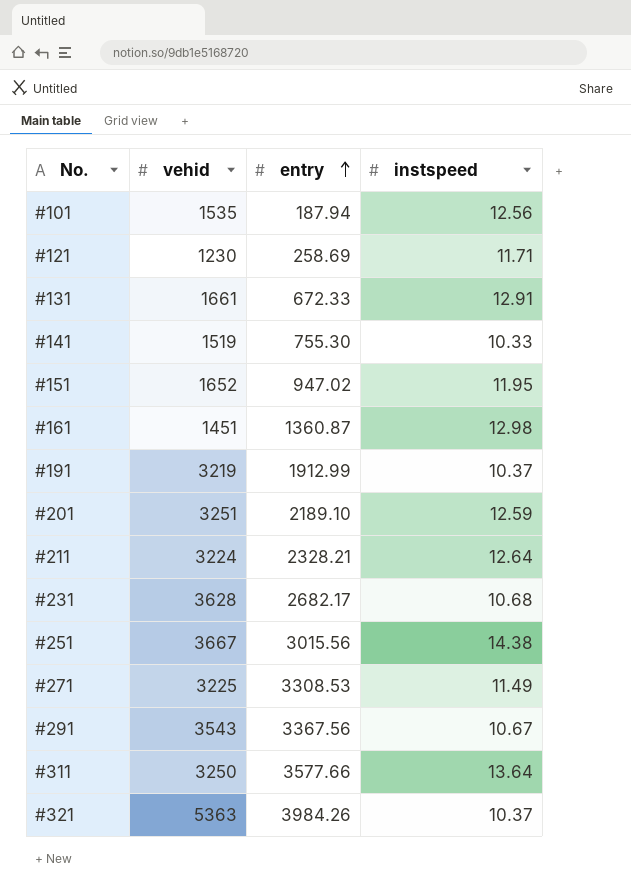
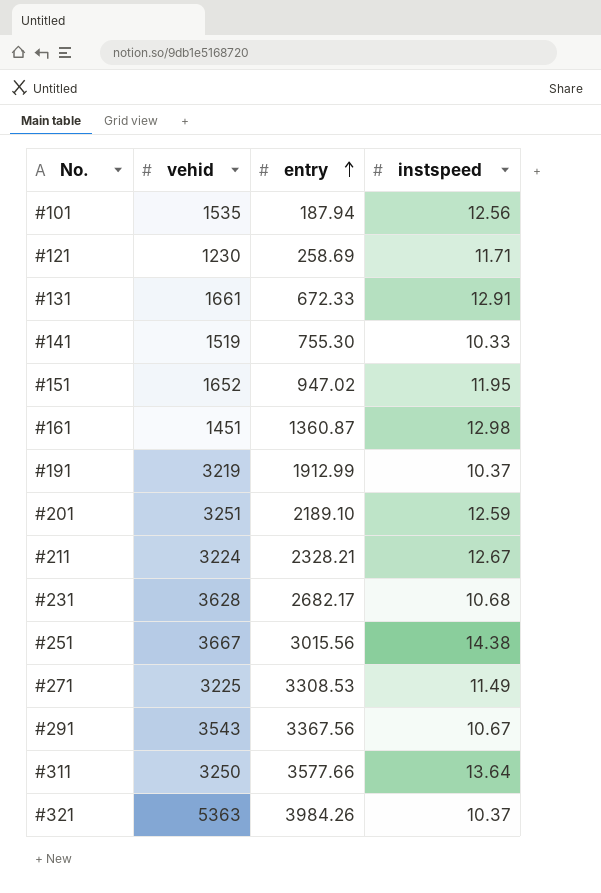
#211 | instspeed: 12.64 -> 12.67

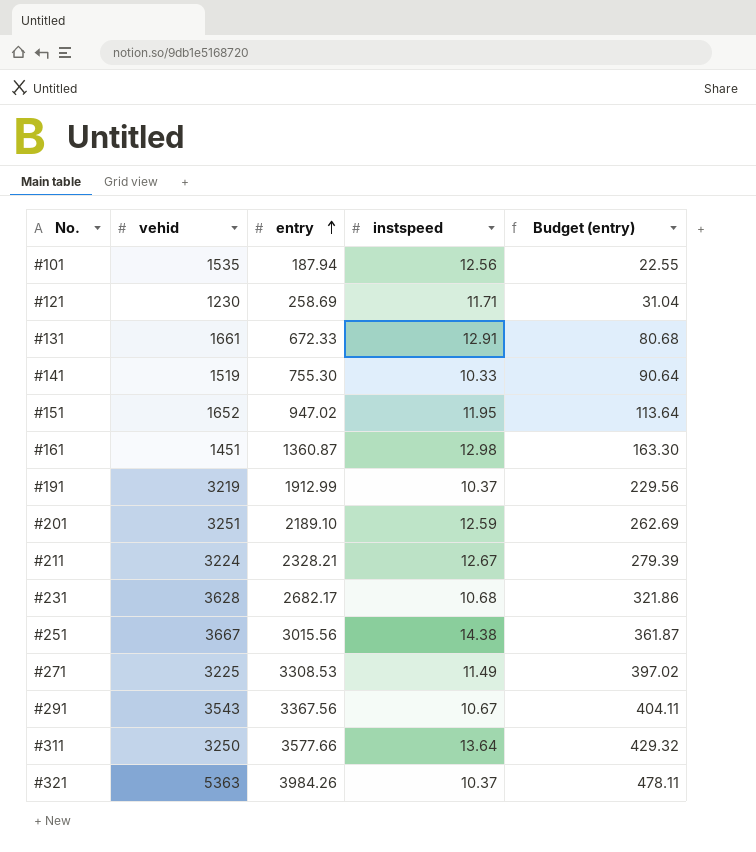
column Budget (entry) | formula: none -> [entry] * 0.12

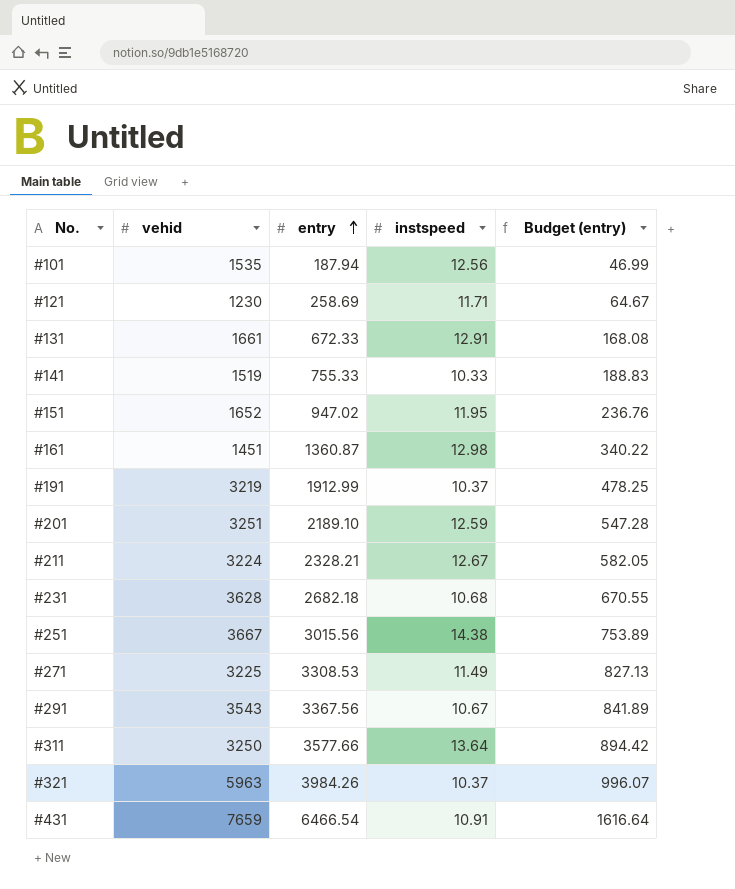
column Budget (entry) | formula: [entry] * 0.12 -> [entry] * 0.25
#141 | entry: 755.30 -> 755.33
#231 | entry: 2682.17 -> 2682.18
#321 | vehid: 5363 -> 5963
row #431: none -> 7659 | 6466.54 | 10.91 | 1616.64

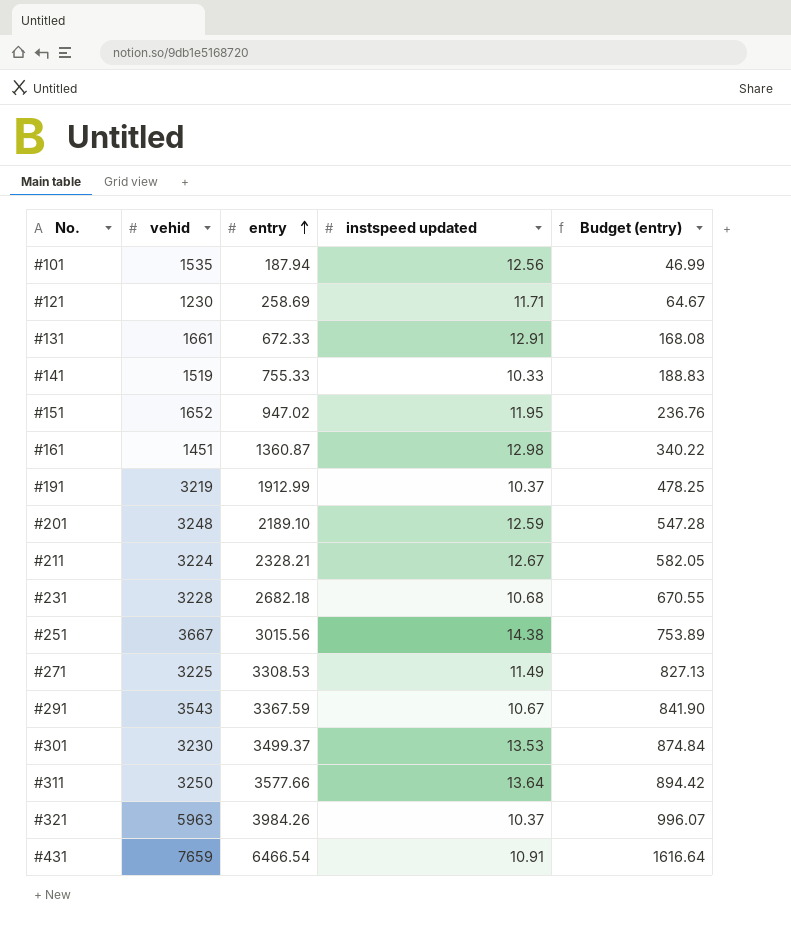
column name: instspeed -> instspeed updated
#201 | vehid: 3251 -> 3248
#231 | vehid: 3628 -> 3228
#291 | entry: 3367.56 -> 3367.59
#291 | Budget (entry): 841.89 -> 841.90
row #301: none -> 3230 | 3499.37 | 13.53 | 874.84

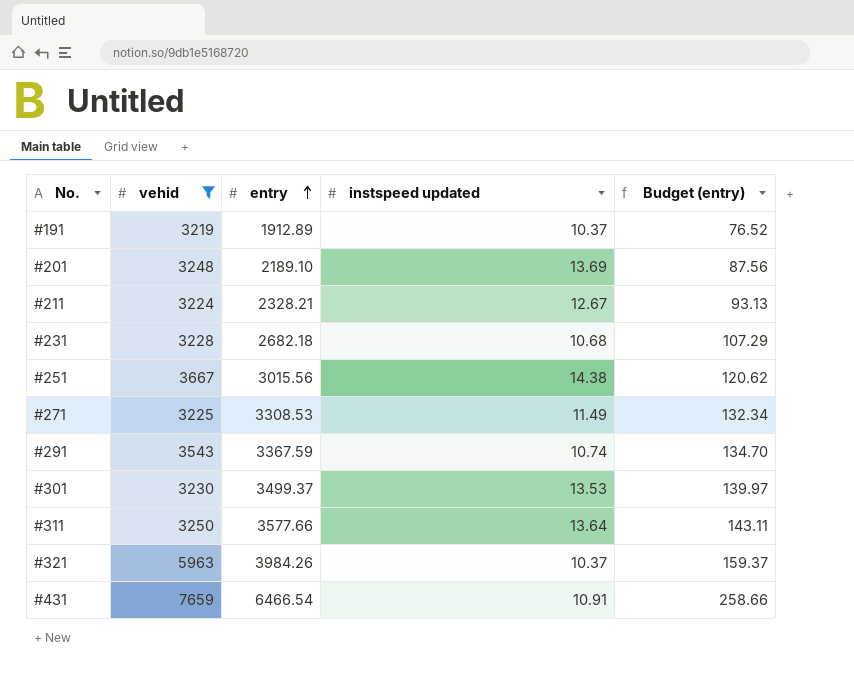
filter: none -> vehid >= 3219
column Budget (entry) | formula: [entry] * 0.25 -> [entry] * 0.04
#191 | entry: 1912.99 -> 1912.89
#201 | instspeed updated: 12.59 -> 13.69
#291 | instspeed updated: 10.67 -> 10.74

